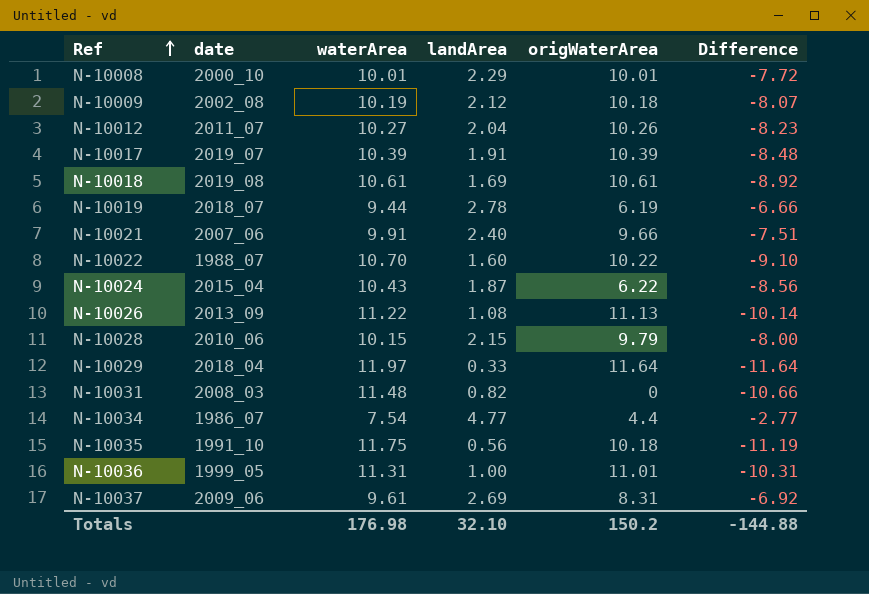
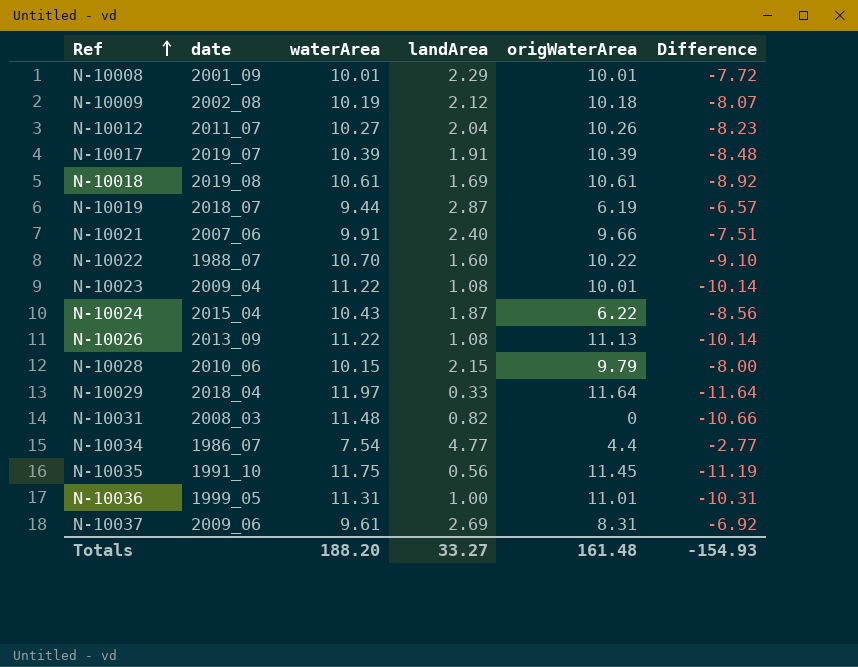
N-10008 | date: 2000_10 -> 2001_09
N-10019 | landArea: 2.78 -> 2.87
N-10019 | Difference: -6.66 -> -6.57
row N-10023: none -> 2009_04 | 11.22 | 1.08 | 10.01 | -10.14
N-10035 | origWaterArea: 10.18 -> 11.45
Totals | waterArea: 176.98 -> 188.20
Totals | landArea: 32.10 -> 33.27
Totals | origWaterArea: 150.2 -> 161.48
Totals | Difference: -144.88 -> -154.93

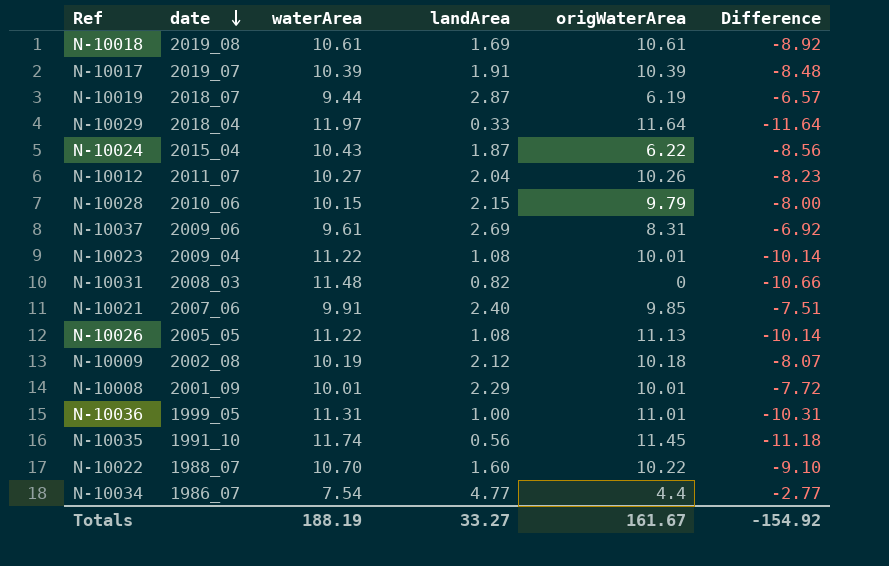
row order: Ref ascending -> date descending
N-10021 | origWaterArea: 9.66 -> 9.85
N-10026 | date: 2013_09 -> 2005_05
N-10035 | waterArea: 11.75 -> 11.74
N-10035 | Difference: -11.19 -> -11.18
Totals | waterArea: 188.20 -> 188.19
Totals | origWaterArea: 161.48 -> 161.67
Totals | Difference: -154.93 -> -154.92

